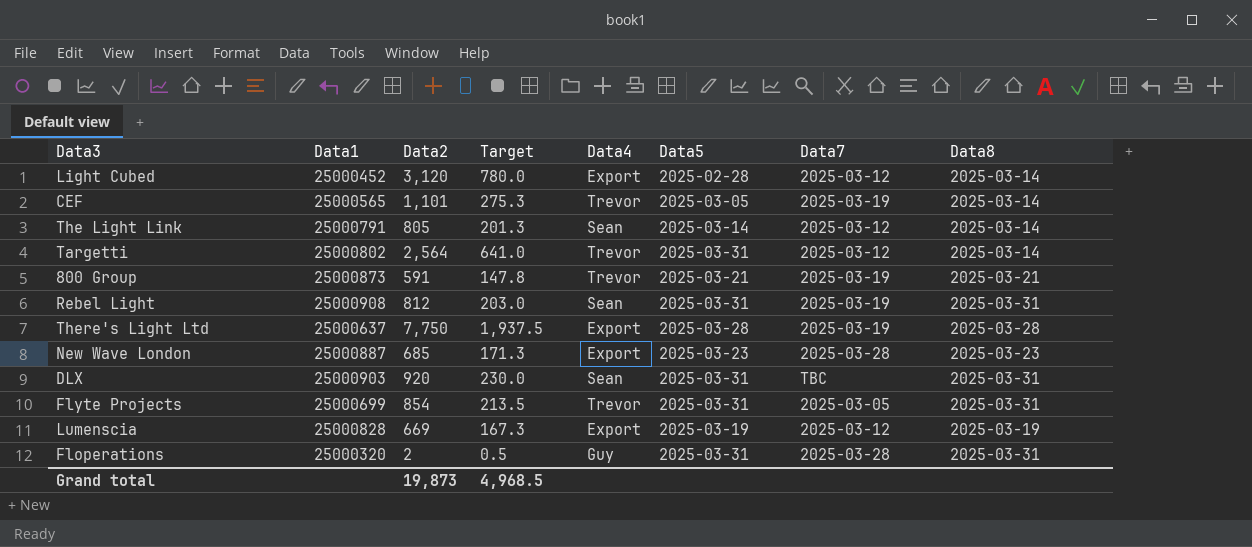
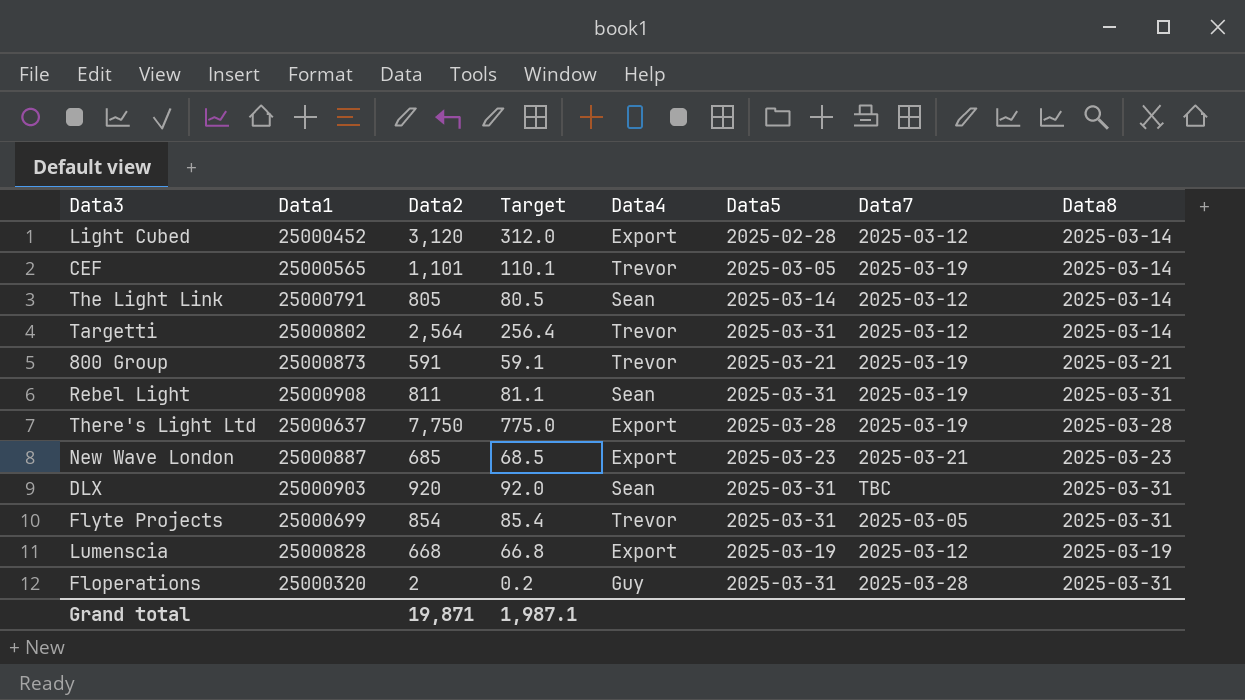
column Target | formula: [Data2] * 0.25 -> [Data2] * 0.1
Rebel Light | Data2: 812 -> 811
New Wave London | Data7: 2025-03-28 -> 2025-03-21
Lumenscia | Data2: 669 -> 668
Grand total | Data2: 19,873 -> 19,871
Grand total | Target: 4,968.5 -> 1,987.1

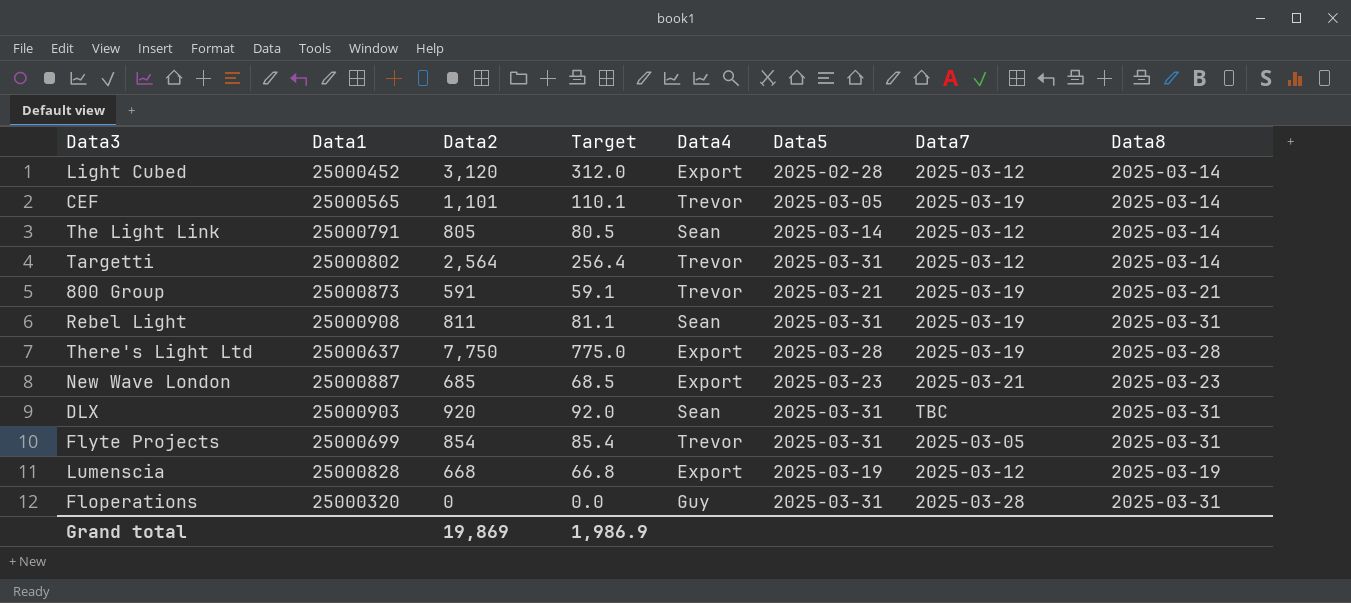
Floperations | Data2: 2 -> 0
Floperations | Target: 0.2 -> 0.0
Grand total | Data2: 19,871 -> 19,869
Grand total | Target: 1,987.1 -> 1,986.9

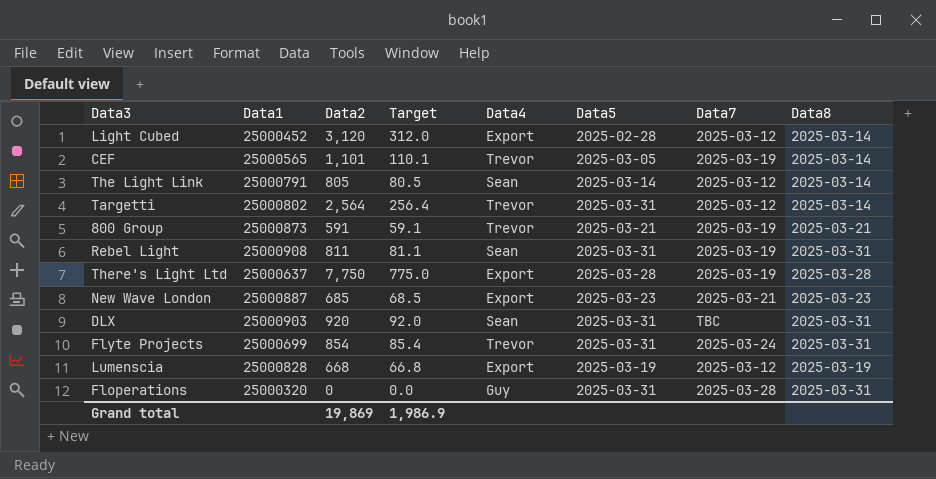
Flyte Projects | Data7: 2025-03-05 -> 2025-03-24

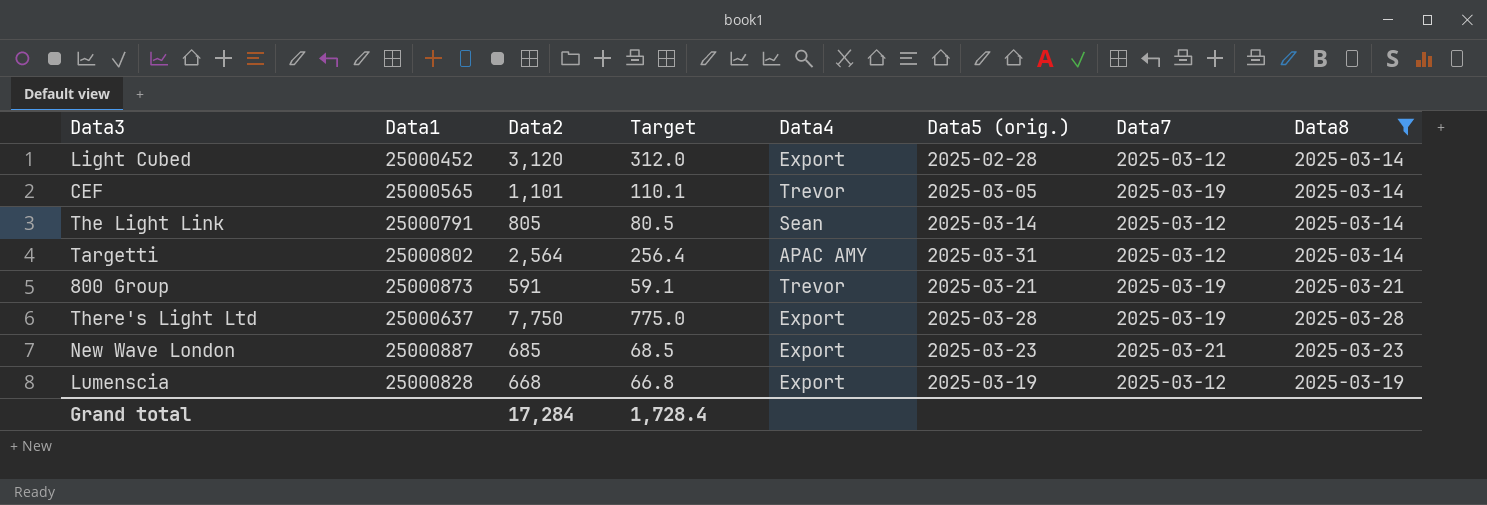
filter: none -> Data8 != 2025-03-31
column name: Data5 -> Data5 (orig.)
Targetti | Data4: Trevor -> APAC AMY
Grand total | Data2: 19,869 -> 17,284
Grand total | Target: 1,986.9 -> 1,728.4

